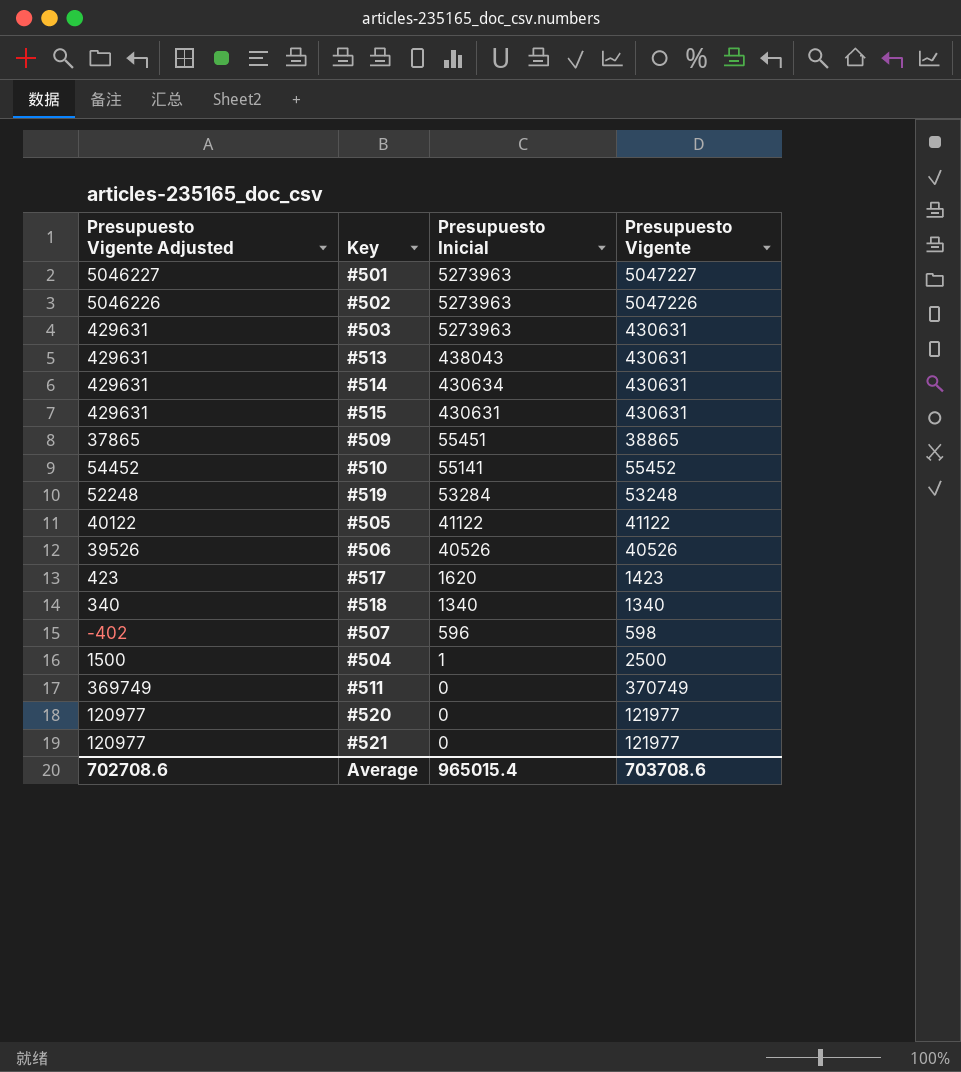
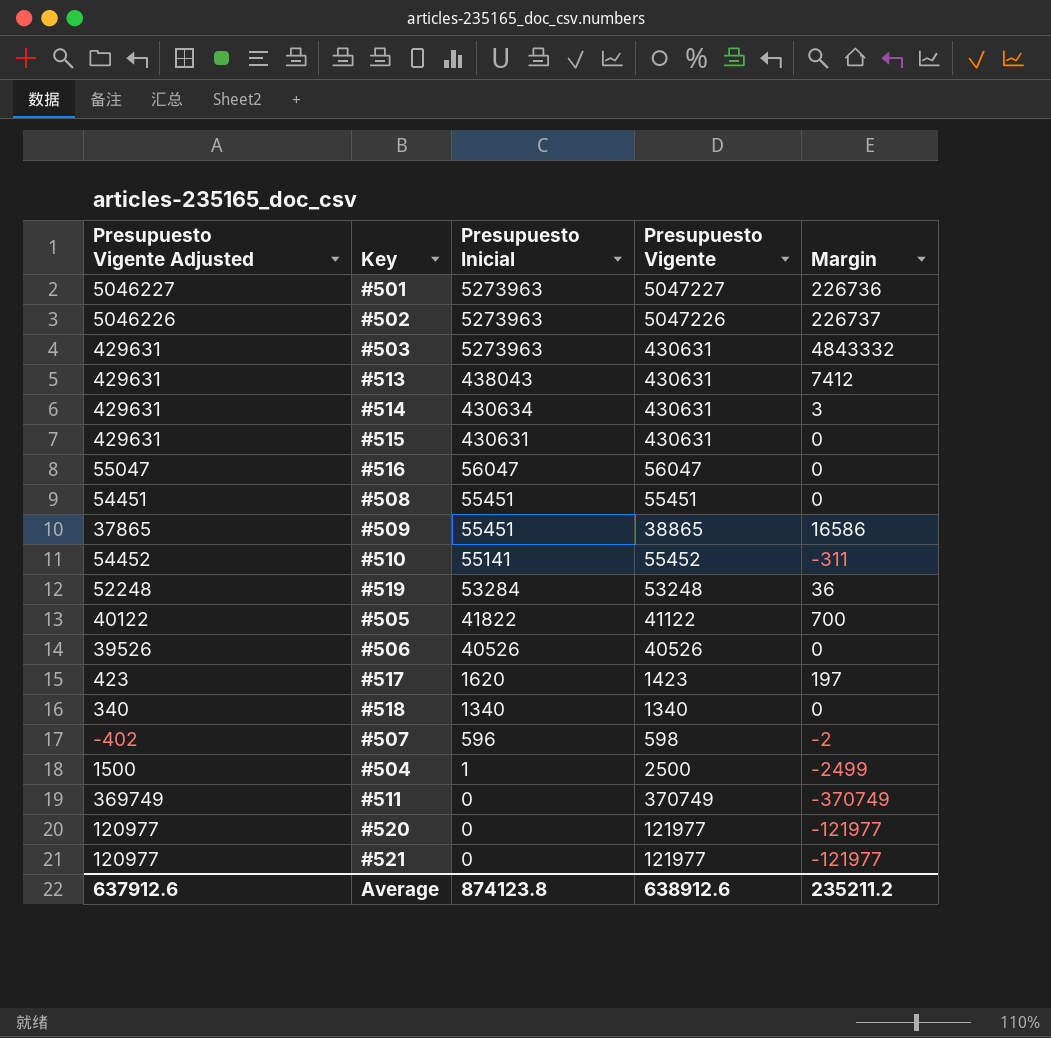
column Margin | formula: none -> [Presupuesto Inicial] - [Presupuesto Vigente]
row #516: none -> 55047 | 56047 | 56047 | 0
row #508: none -> 54451 | 55451 | 55451 | 0
#505 | Presupuesto Inicial: 41122 -> 41822
Average | Presupuesto Vigente Adjusted: 702708.6 -> 637912.6
Average | Presupuesto Inicial: 965015.4 -> 874123.8
Average | Presupuesto Vigente: 703708.6 -> 638912.6

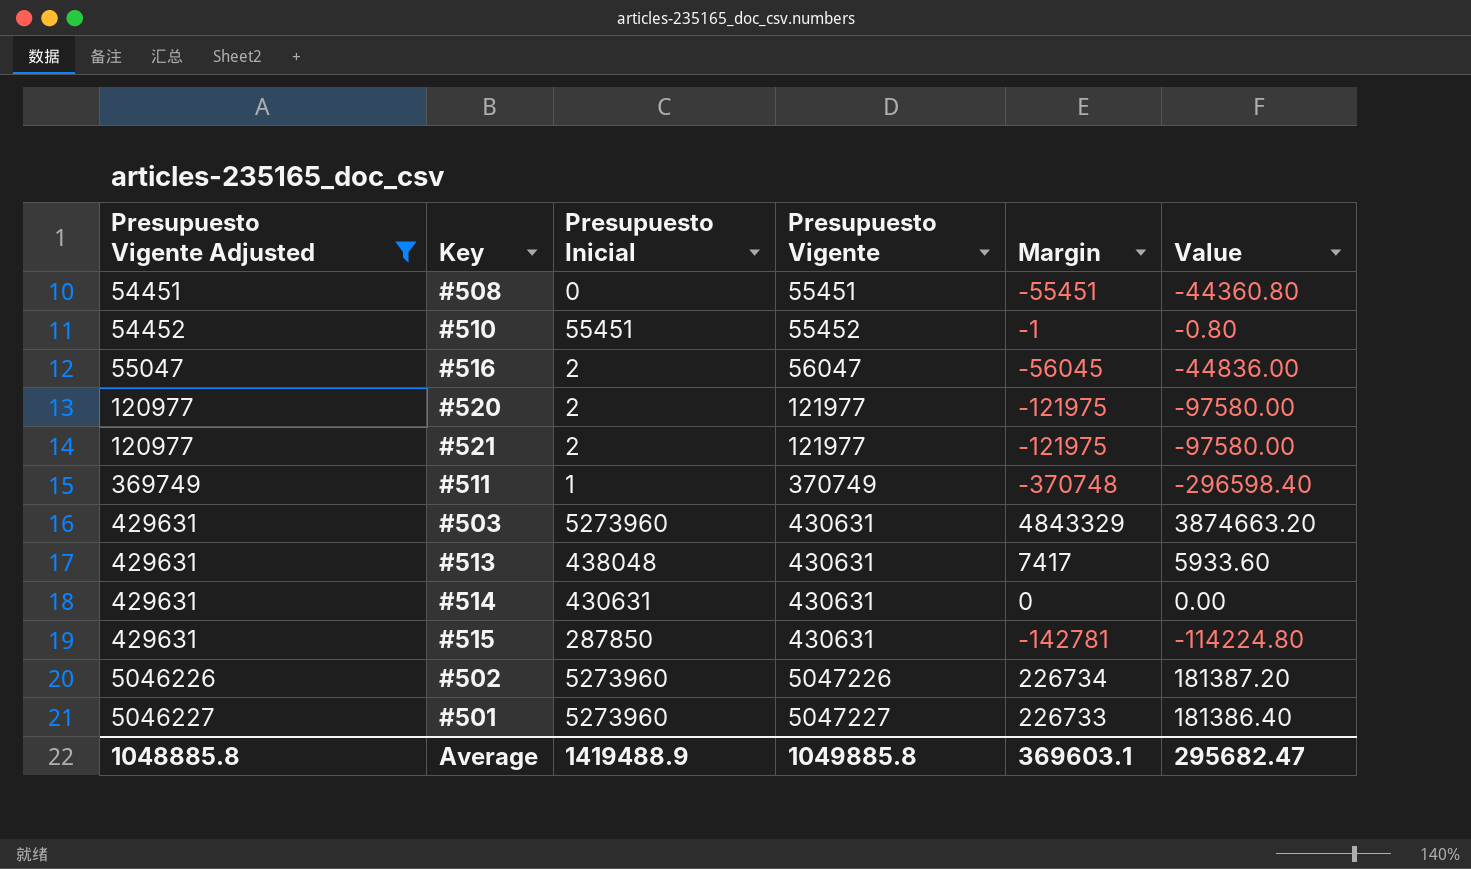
filter: none -> Presupuesto Vigente Adjusted >= 54451
row order: Presupuesto Inicial descending -> Presupuesto Vigente Adjusted ascending
column Value | formula: none -> [Margin] * 0.8
#508 | Presupuesto Inicial: 55451 -> 0
#508 | Margin: 0 -> -55451
#510 | Presupuesto Inicial: 55141 -> 55451
#510 | Margin: -311 -> -1
#516 | Presupuesto Inicial: 56047 -> 2
#516 | Margin: 0 -> -56045
#520 | Presupuesto Inicial: 0 -> 2
#520 | Margin: -121977 -> -121975
#521 | Presupuesto Inicial: 0 -> 2
#521 | Margin: -121977 -> -121975
#511 | Presupuesto Inicial: 0 -> 1
#511 | Margin: -370749 -> -370748
#503 | Presupuesto Inicial: 5273963 -> 5273960
#503 | Margin: 4843332 -> 4843329
#513 | Presupuesto Inicial: 438043 -> 438048
#513 | Margin: 7412 -> 7417
#514 | Presupuesto Inicial: 430634 -> 430631
#514 | Margin: 3 -> 0
#515 | Presupuesto Inicial: 430631 -> 287850
#515 | Margin: 0 -> -142781
#502 | Presupuesto Inicial: 5273963 -> 5273960
#502 | Margin: 226737 -> 226734
#501 | Presupuesto Inicial: 5273963 -> 5273960
#501 | Margin: 226736 -> 226733
Average | Presupuesto Vigente Adjusted: 637912.6 -> 1048885.8
Average | Presupuesto Inicial: 874123.8 -> 1419488.9
Average | Presupuesto Vigente: 638912.6 -> 1049885.8
Average | Margin: 235211.2 -> 369603.1

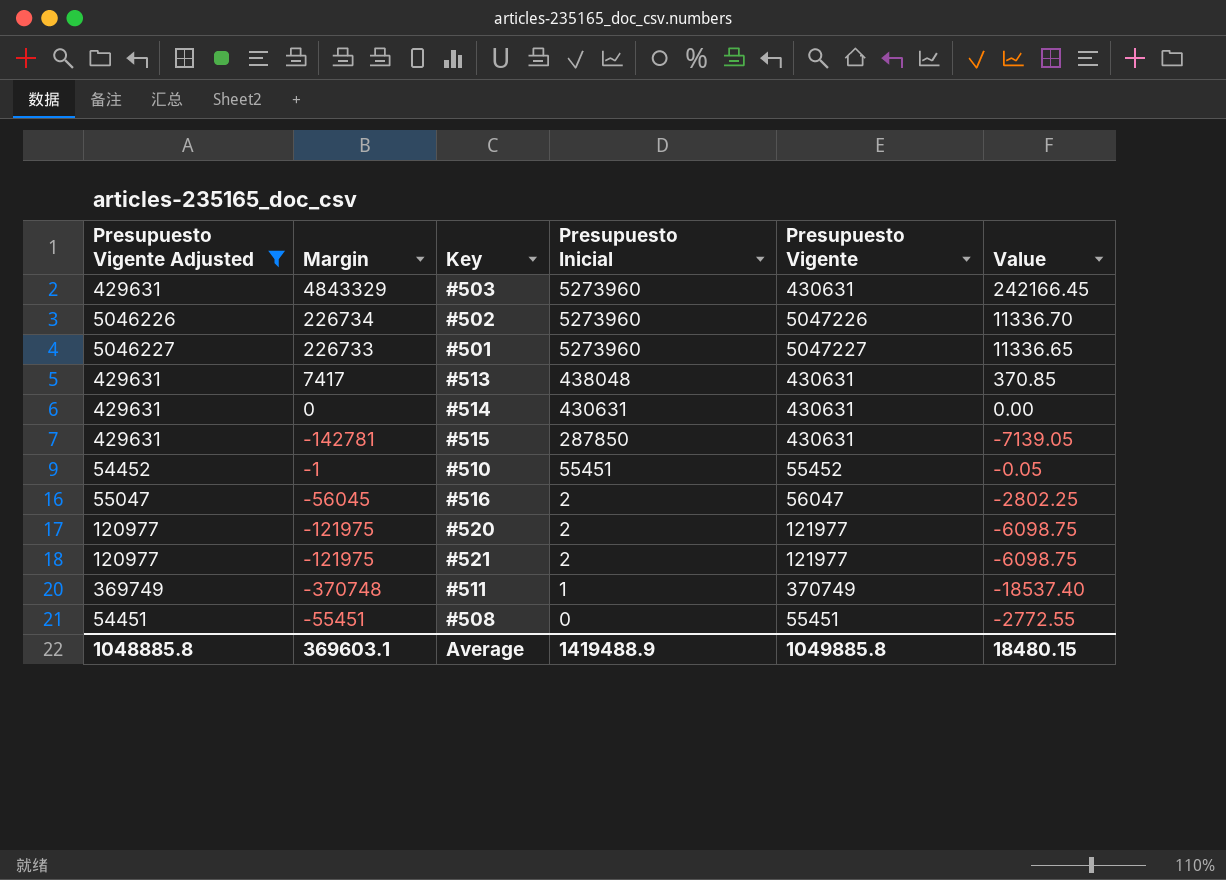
row order: Presupuesto Vigente Adjusted ascending -> Presupuesto Inicial descending
column Margin | position: 5 -> 2
column Value | formula: [Margin] * 0.8 -> [Margin] * 0.05
Average | Value: 295682.47 -> 18480.15

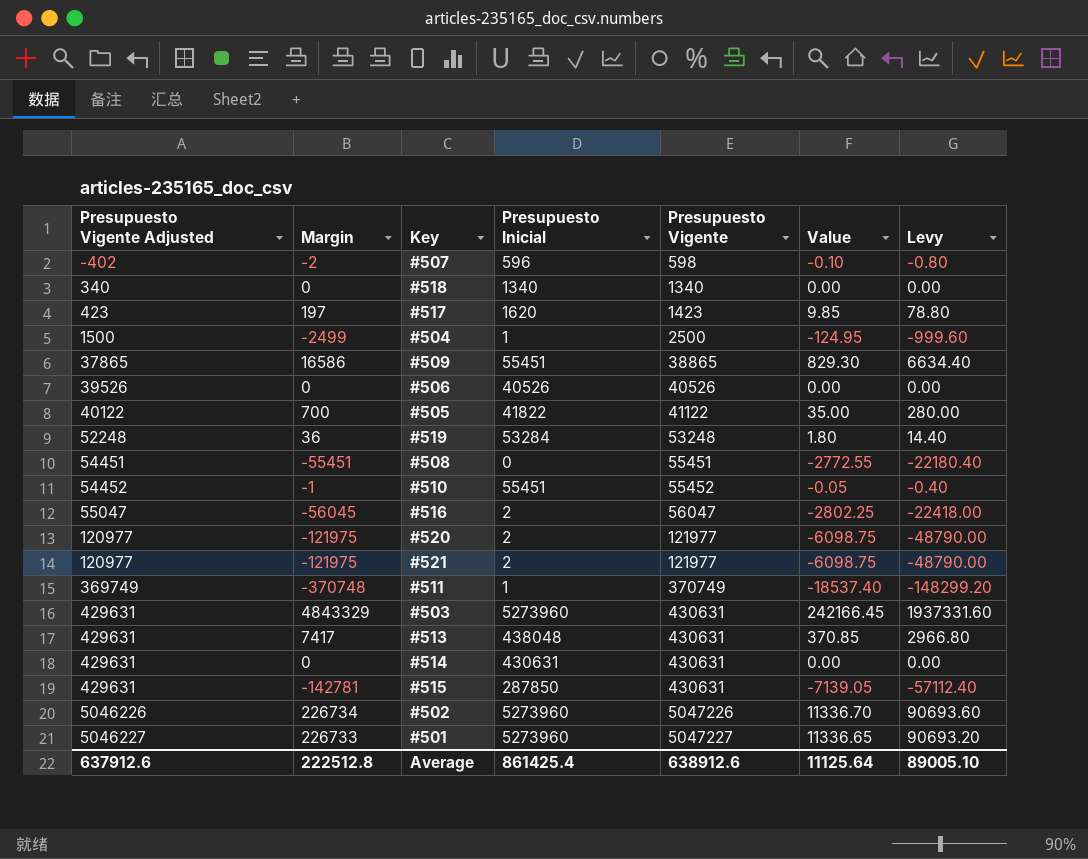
filter: Presupuesto Vigente Adjusted >= 54451 -> none
row order: Presupuesto Inicial descending -> Presupuesto Vigente Adjusted ascending
column Levy | formula: none -> [Margin] * 0.4
Average | Presupuesto Vigente Adjusted: 1048885.8 -> 637912.6
Average | Margin: 369603.1 -> 222512.8
Average | Presupuesto Inicial: 1419488.9 -> 861425.4
Average | Presupuesto Vigente: 1049885.8 -> 638912.6
Average | Value: 18480.15 -> 11125.64

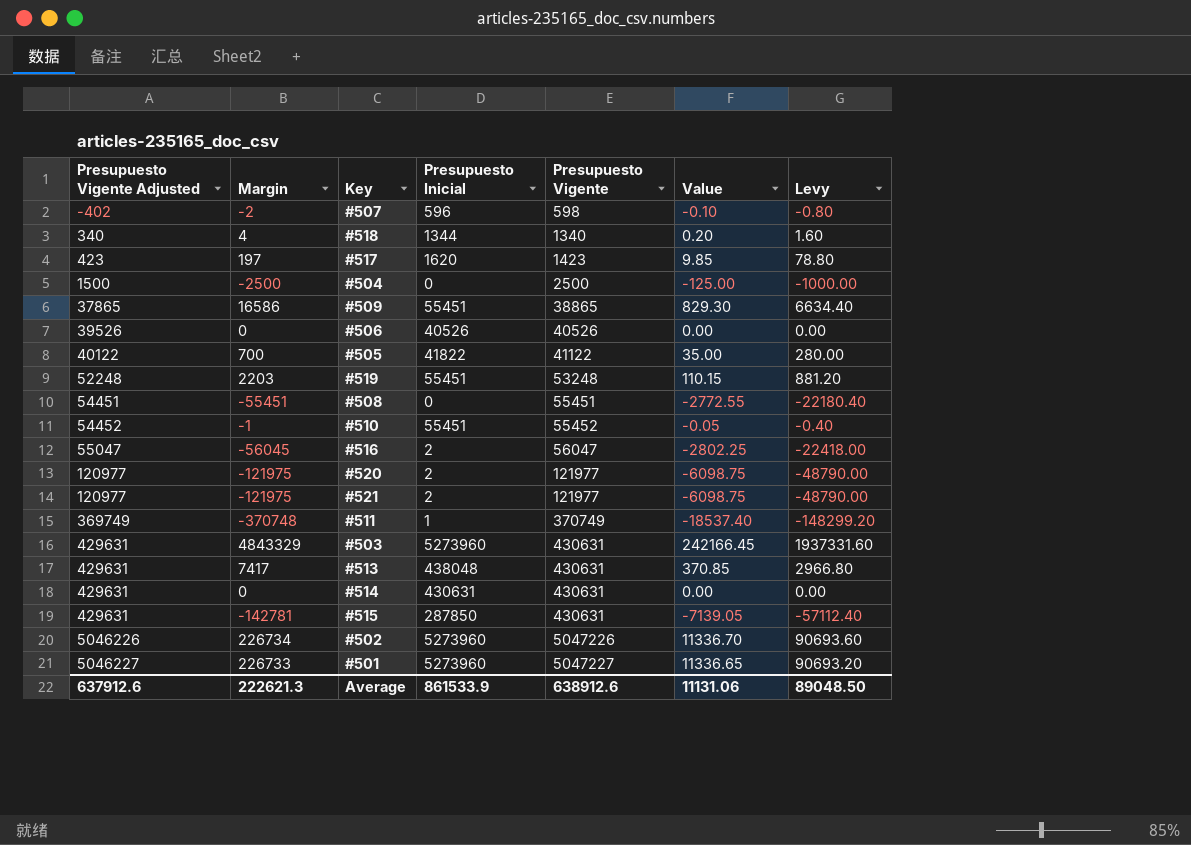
#518 | Margin: 0 -> 4
#518 | Presupuesto Inicial: 1340 -> 1344
#518 | Value: 0.00 -> 0.20
#518 | Levy: 0.00 -> 1.60
#504 | Margin: -2499 -> -2500
#504 | Presupuesto Inicial: 1 -> 0
#504 | Value: -124.95 -> -125.00
#504 | Levy: -999.60 -> -1000.00
#519 | Margin: 36 -> 2203
#519 | Presupuesto Inicial: 53284 -> 55451
#519 | Value: 1.80 -> 110.15
#519 | Levy: 14.40 -> 881.20
Average | Margin: 222512.8 -> 222621.3
Average | Presupuesto Inicial: 861425.4 -> 861533.9
Average | Value: 11125.64 -> 11131.06
Average | Levy: 89005.10 -> 89048.50

